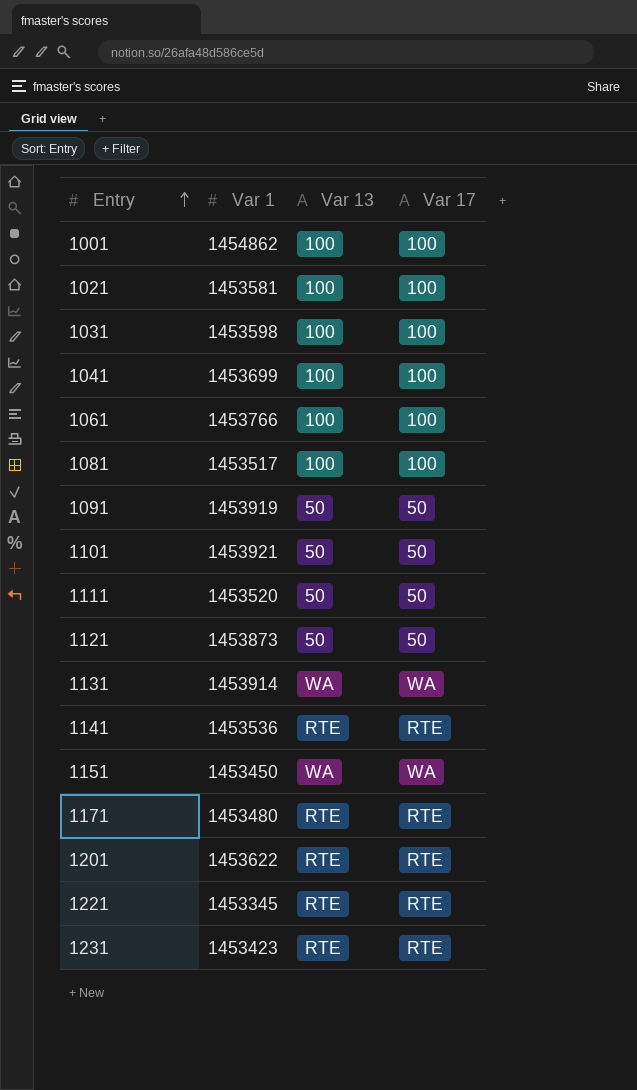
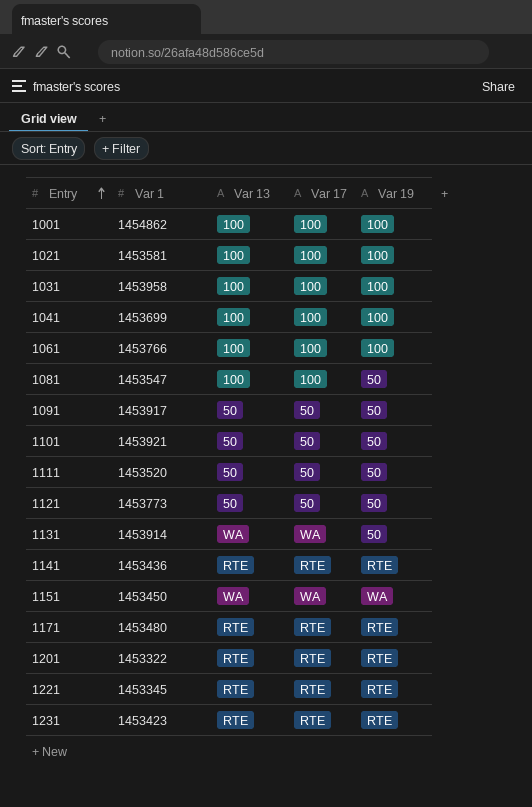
column Var 19 | position: none -> 5
1031 | Var 1: 1453598 -> 1453958
1081 | Var 1: 1453517 -> 1453547
1091 | Var 1: 1453919 -> 1453917
1121 | Var 1: 1453873 -> 1453773
1141 | Var 1: 1453536 -> 1453436
1201 | Var 1: 1453622 -> 1453322

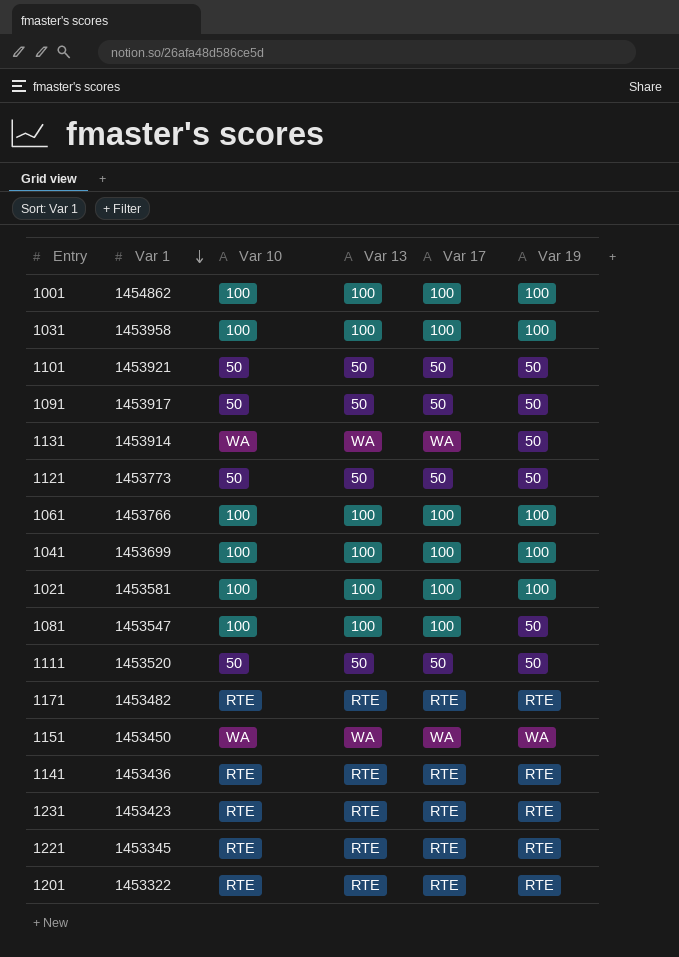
row order: Entry ascending -> Var 1 descending
column Var 10 | position: none -> 3
1171 | Var 1: 1453480 -> 1453482

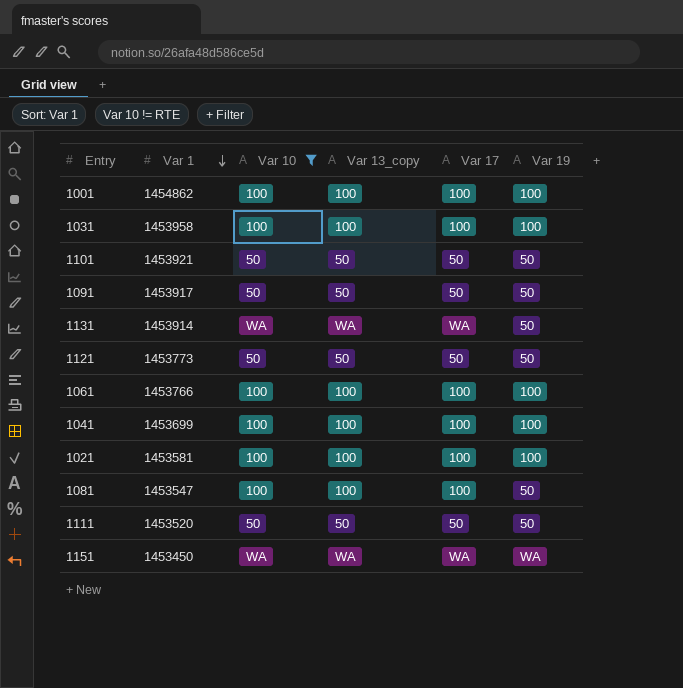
filter: none -> Var 10 != RTE
column name: Var 13 -> Var 13_copy

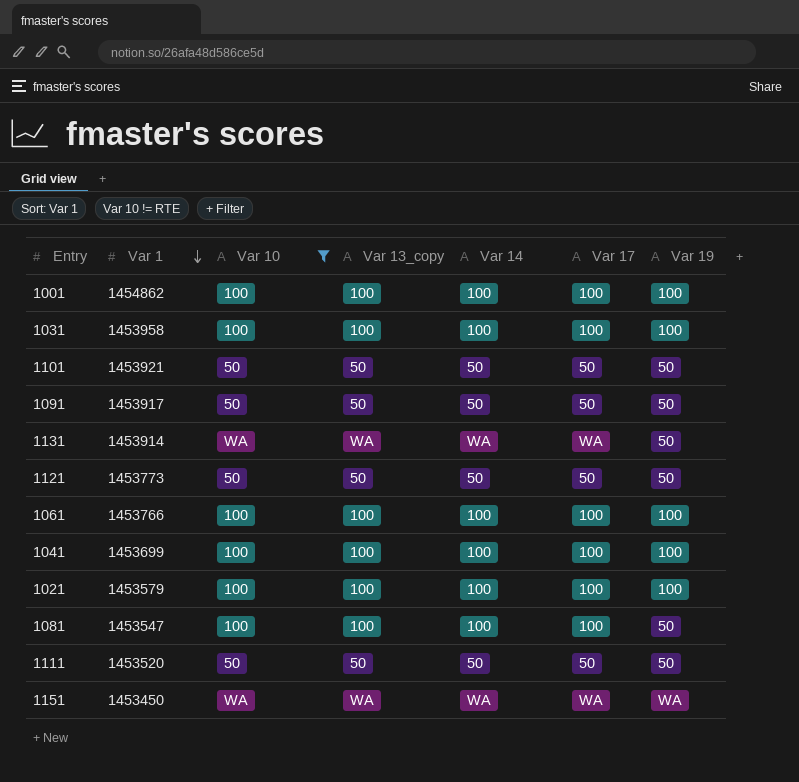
column Var 14 | position: none -> 5
1021 | Var 1: 1453581 -> 1453579

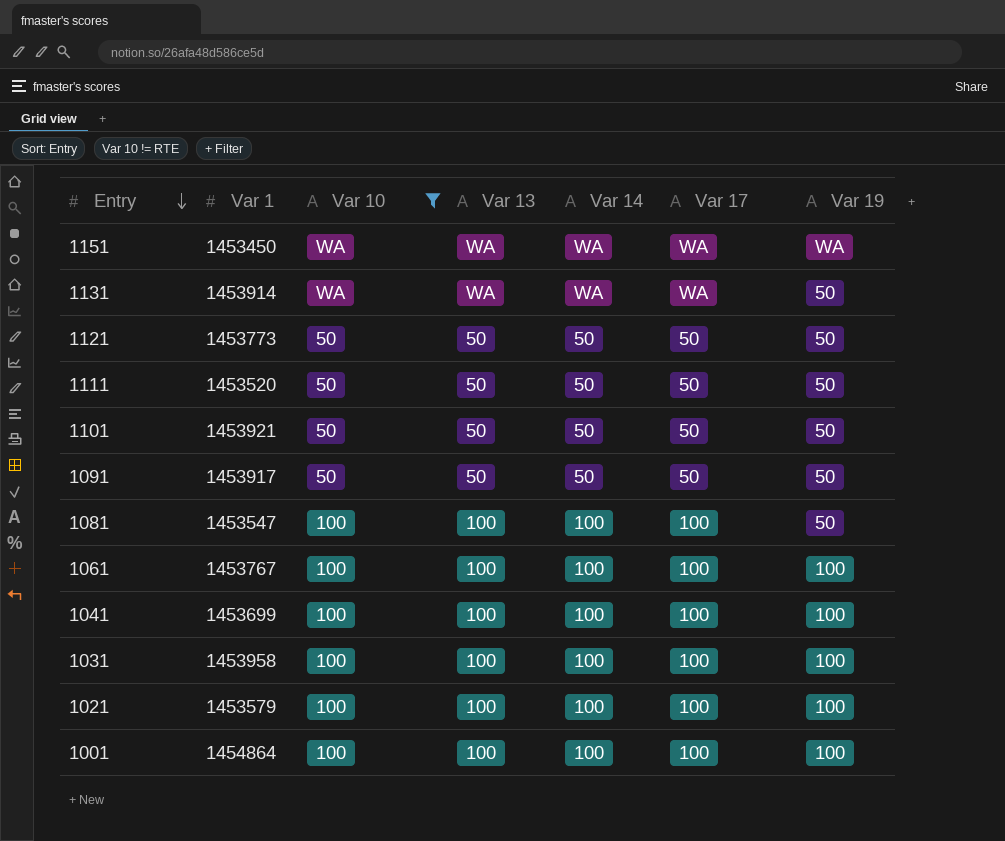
row order: Var 1 descending -> Entry descending
column name: Var 13_copy -> Var 13
1061 | Var 1: 1453766 -> 1453767
1001 | Var 1: 1454862 -> 1454864

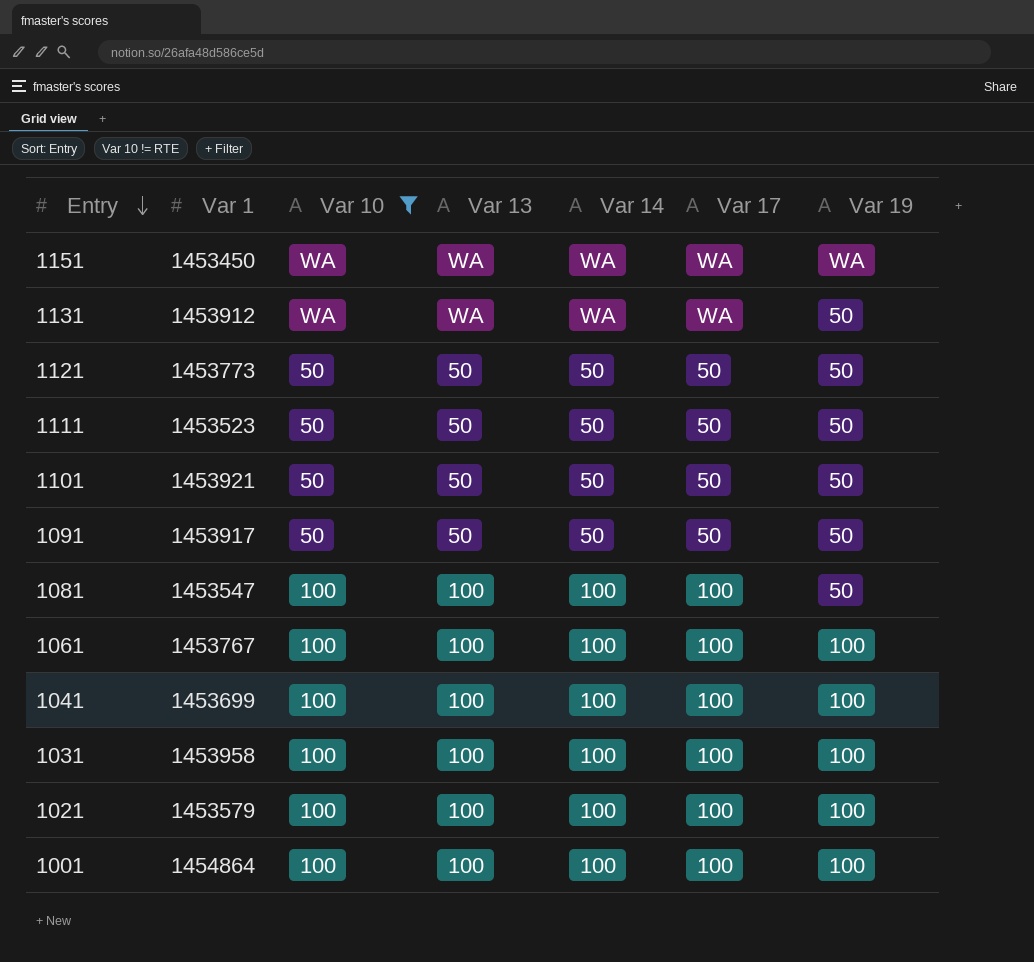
1131 | Var 1: 1453914 -> 1453912
1111 | Var 1: 1453520 -> 1453523

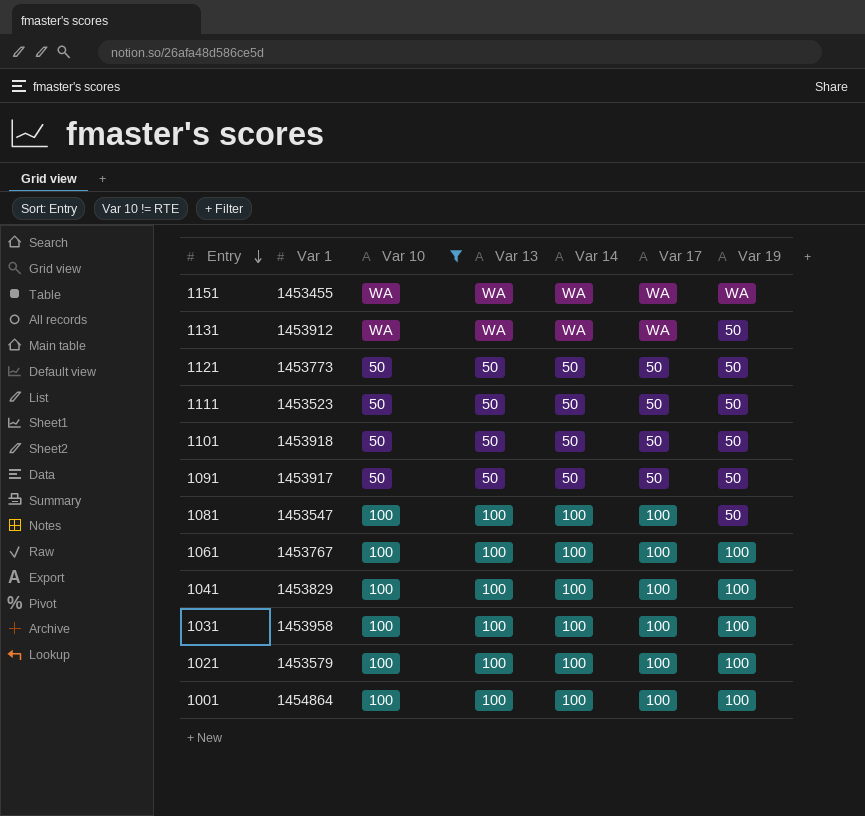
1151 | Var 1: 1453450 -> 1453455
1101 | Var 1: 1453921 -> 1453918
1041 | Var 1: 1453699 -> 1453829

